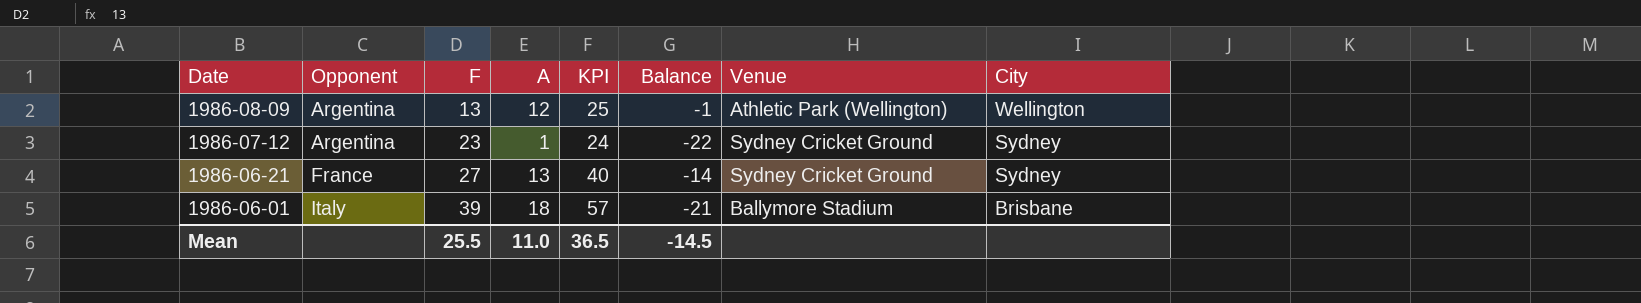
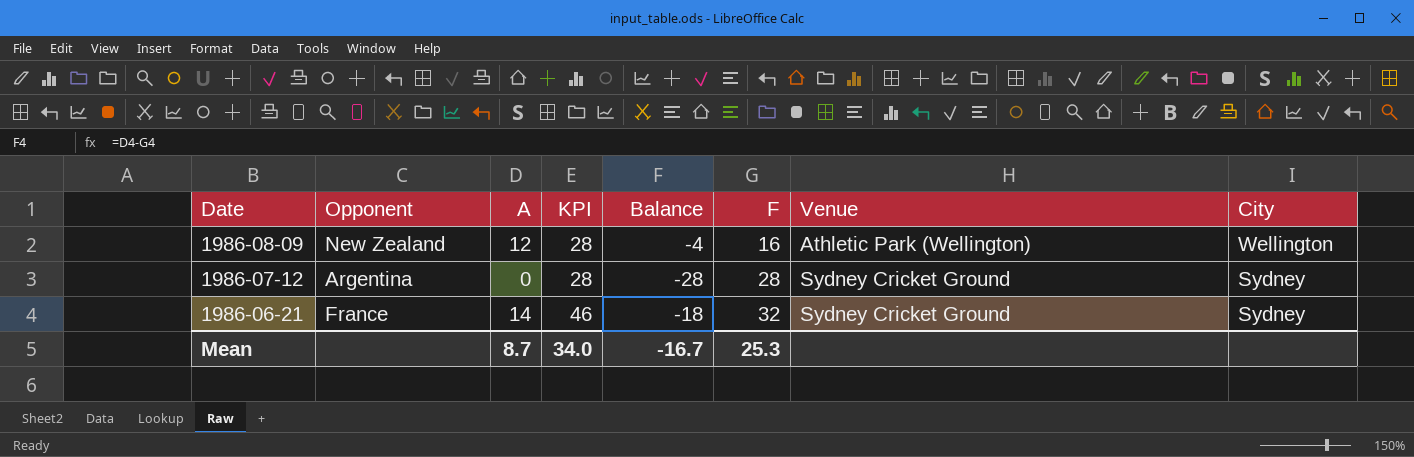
column F | position: 3 -> 6
row 1986-06-01: Italy | 39 | 18 | 57 | -21 | Ballymore Stadium | Brisbane -> none
1986-08-09 | Opponent: Argentina -> New Zealand
1986-08-09 | KPI: 25 -> 28
1986-08-09 | Balance: -1 -> -4
1986-08-09 | F: 13 -> 16
1986-07-12 | A: 1 -> 0
1986-07-12 | KPI: 24 -> 28
1986-07-12 | Balance: -22 -> -28
1986-07-12 | F: 23 -> 28
1986-06-21 | A: 13 -> 14
1986-06-21 | KPI: 40 -> 46
1986-06-21 | Balance: -14 -> -18
1986-06-21 | F: 27 -> 32
Mean | A: 11.0 -> 8.7
Mean | KPI: 36.5 -> 34.0
Mean | Balance: -14.5 -> -16.7
Mean | F: 25.5 -> 25.3

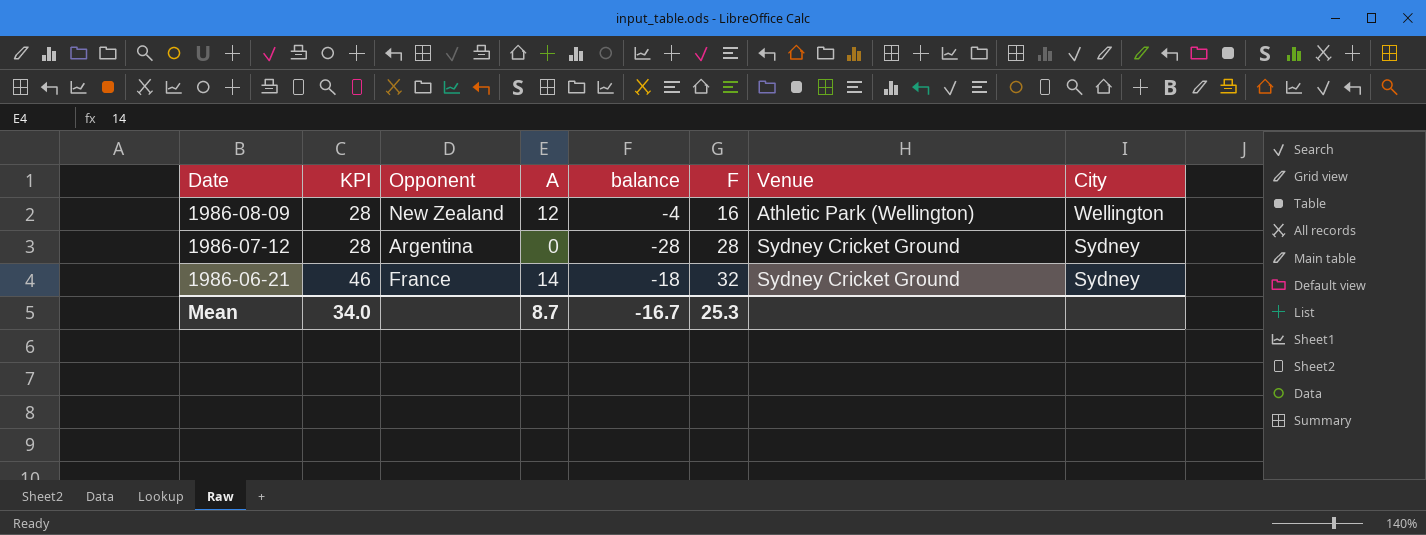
column KPI | position: 4 -> 2
column name: Balance -> balance

